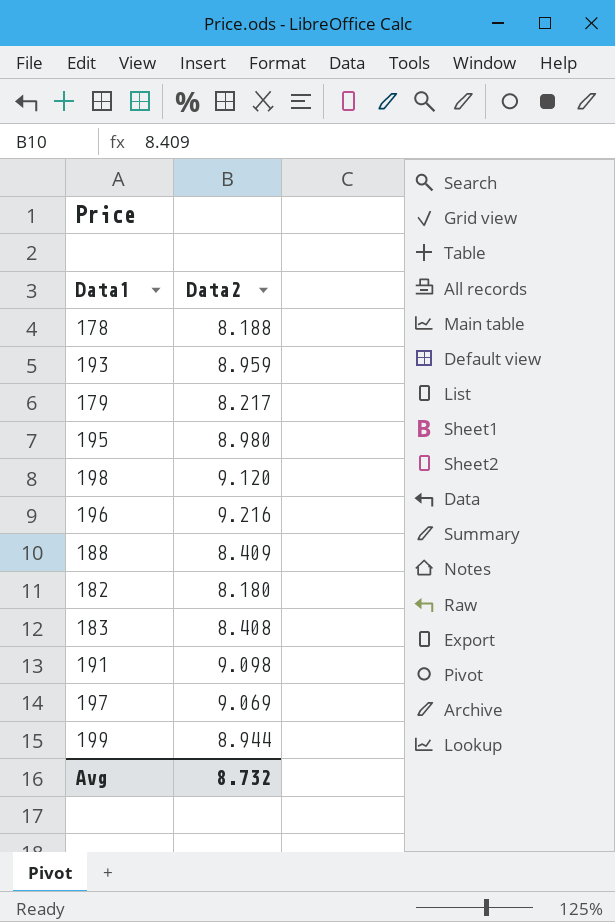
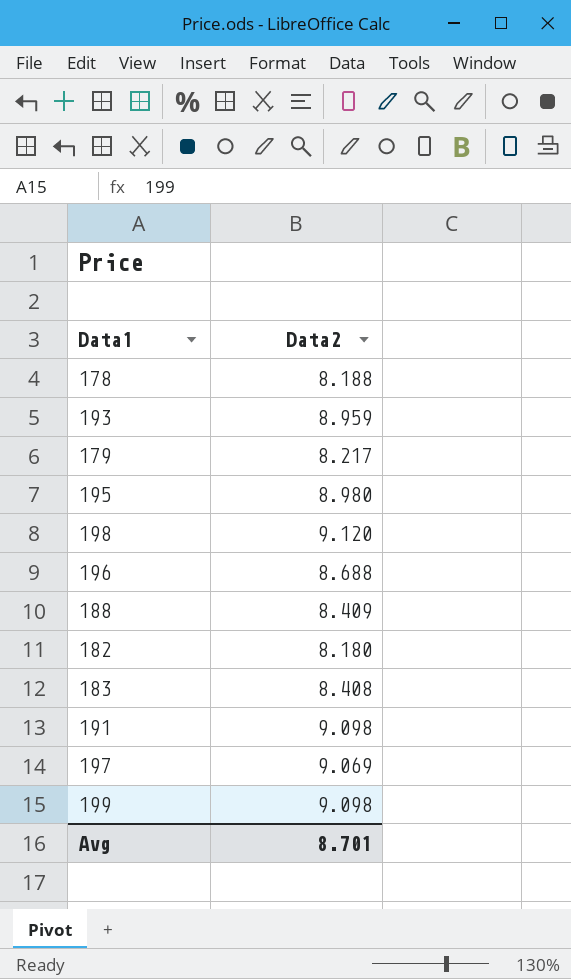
196 | Data2: 9.216 -> 8.688
199 | Data2: 8.944 -> 9.098
Avg | Data2: 8.732 -> 8.701

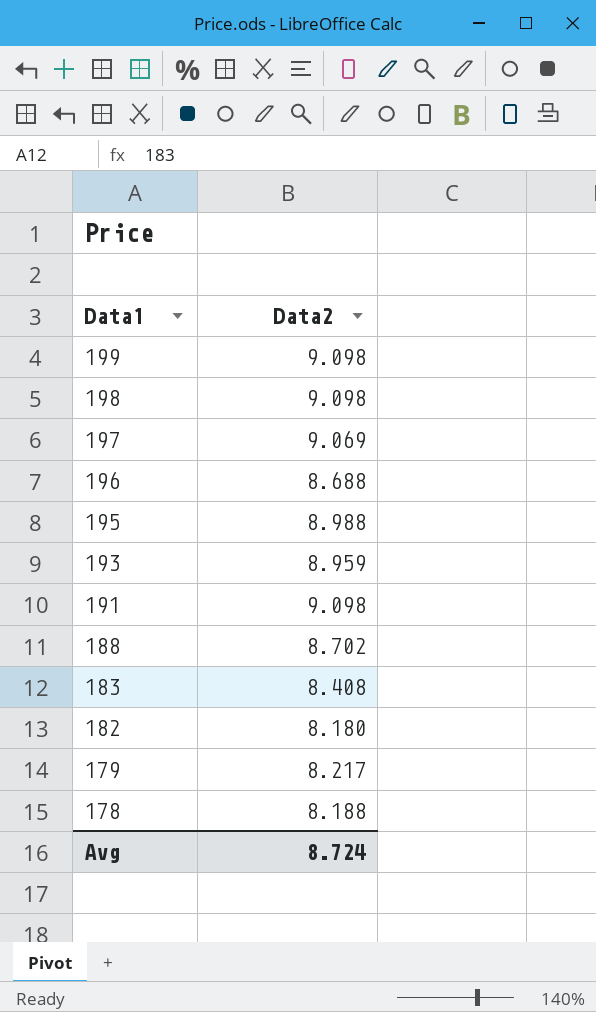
row order: none -> Data1 descending
198 | Data2: 9.120 -> 9.098
195 | Data2: 8.980 -> 8.988
188 | Data2: 8.409 -> 8.702
Avg | Data2: 8.701 -> 8.724

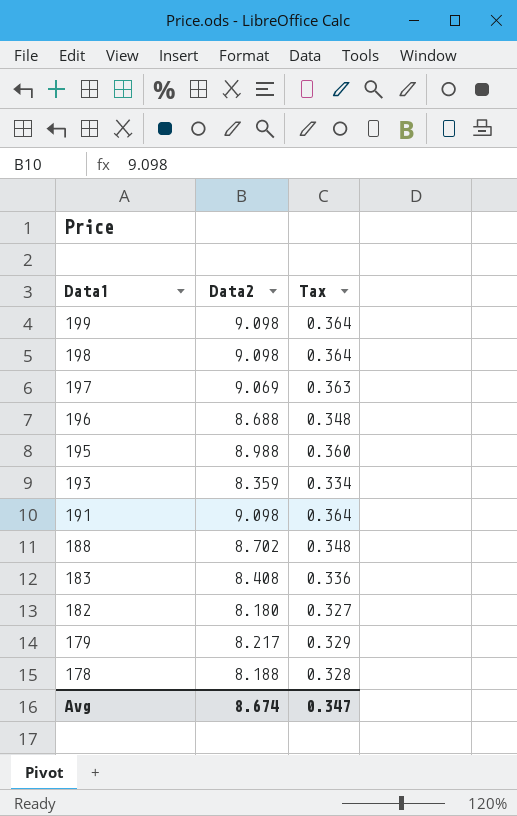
column Tax | formula: none -> [Data2] * 0.04
193 | Data2: 8.959 -> 8.359
Avg | Data2: 8.724 -> 8.674

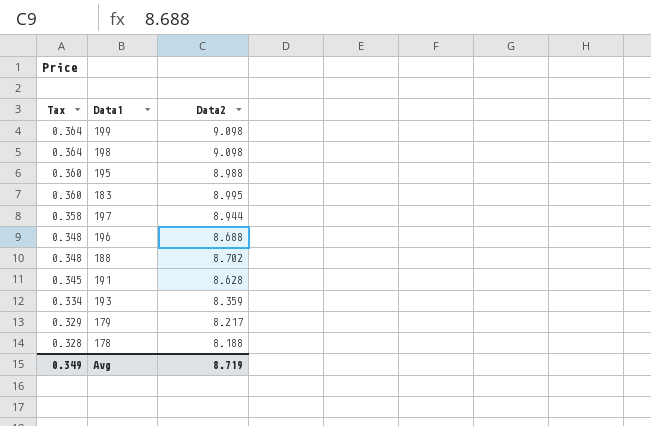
row order: Data1 descending -> Tax descending
column Tax | position: 3 -> 1
row 182: 8.180 | 0.327 -> none
183 | Tax: 0.336 -> 0.360
183 | Data2: 8.408 -> 8.995
197 | Tax: 0.363 -> 0.358
197 | Data2: 9.069 -> 8.944
191 | Tax: 0.364 -> 0.345
191 | Data2: 9.098 -> 8.628
Avg | Tax: 0.347 -> 0.349
Avg | Data2: 8.674 -> 8.719

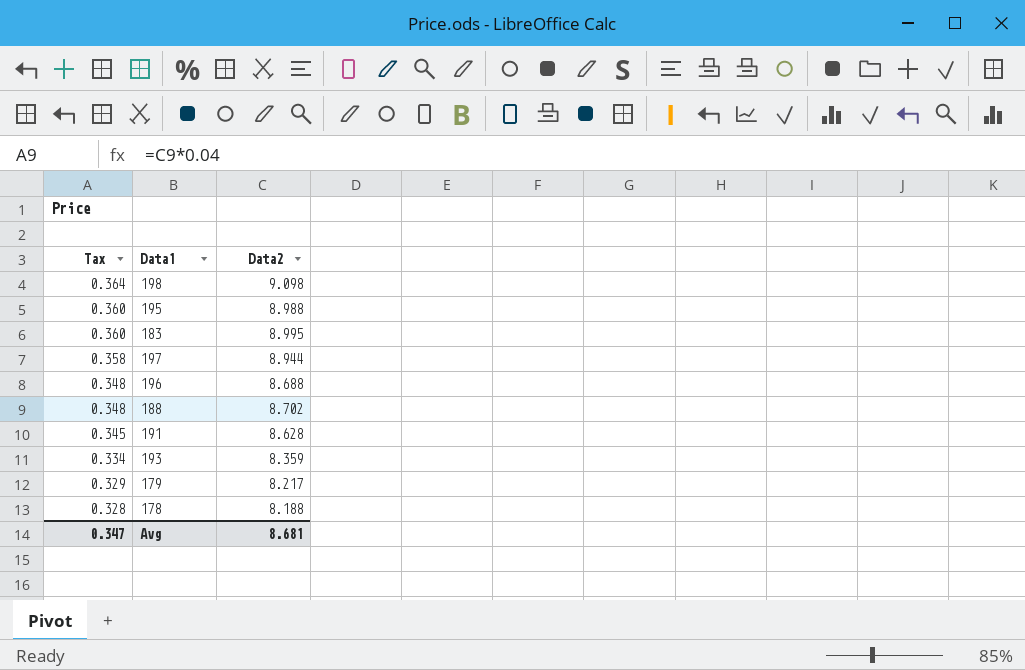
row 199: 0.364 | 9.098 -> none
Avg | Tax: 0.349 -> 0.347
Avg | Data2: 8.719 -> 8.681

